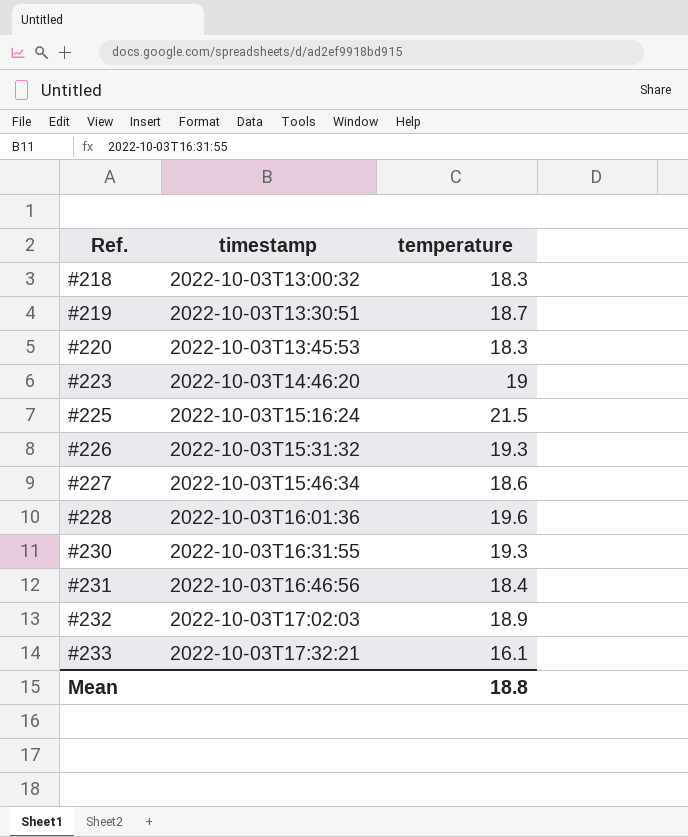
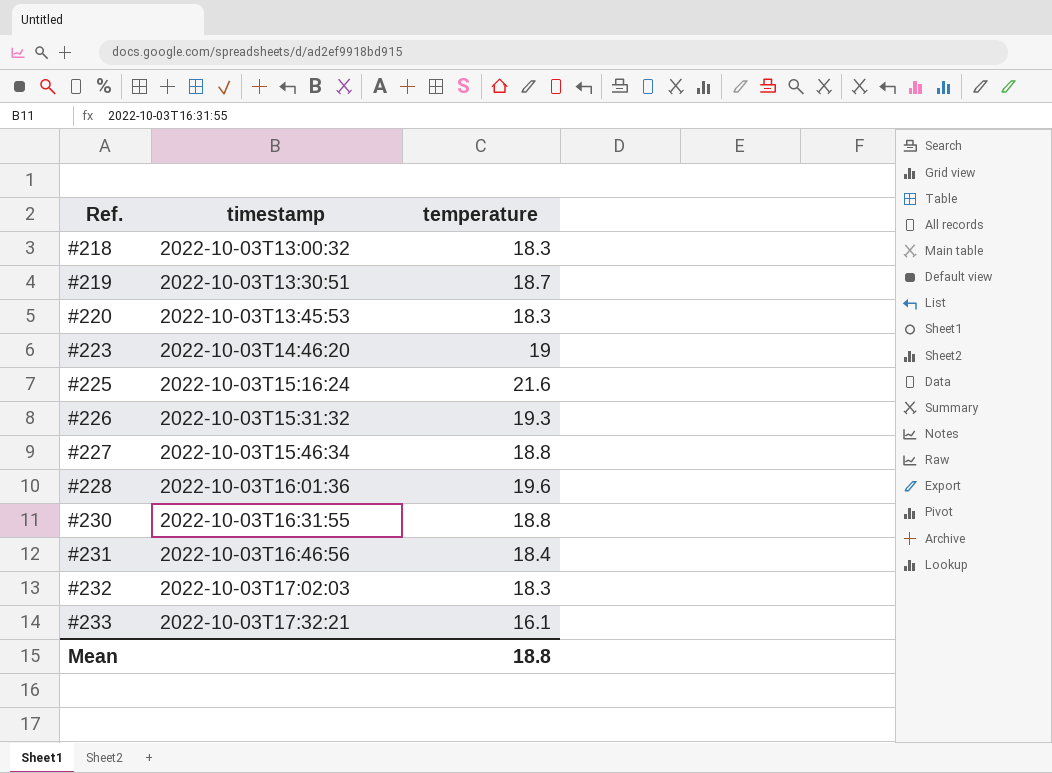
#225 | temperature: 21.5 -> 21.6
#227 | temperature: 18.6 -> 18.8
#230 | temperature: 19.3 -> 18.8
#232 | temperature: 18.9 -> 18.3

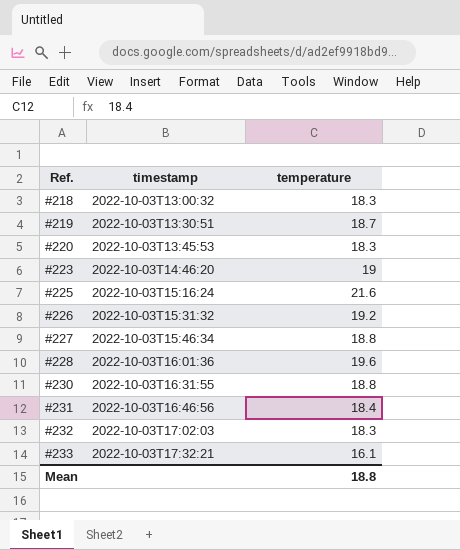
#226 | temperature: 19.3 -> 19.2

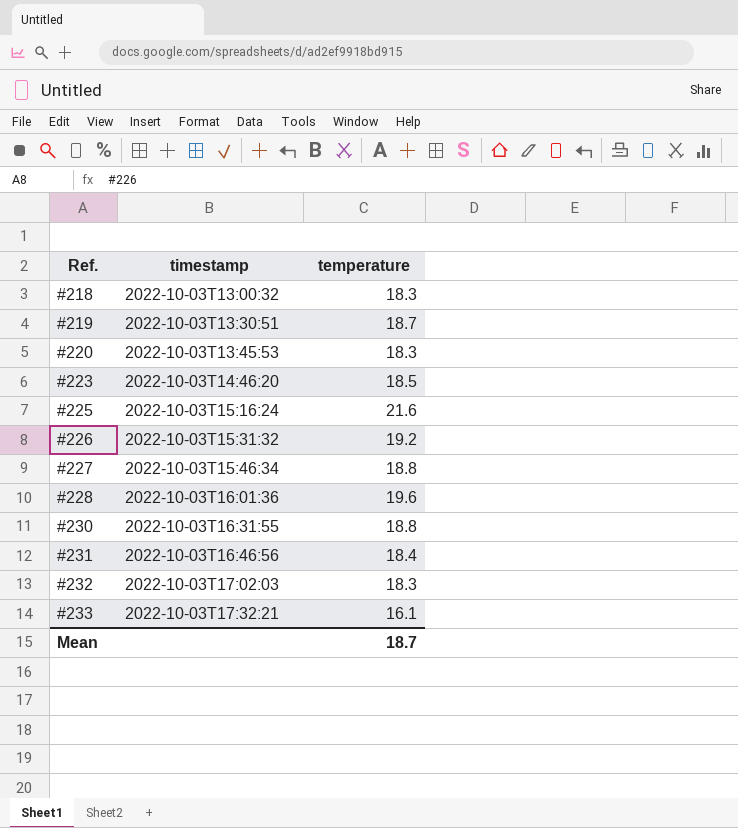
#223 | temperature: 19 -> 18.5
Mean | temperature: 18.8 -> 18.7

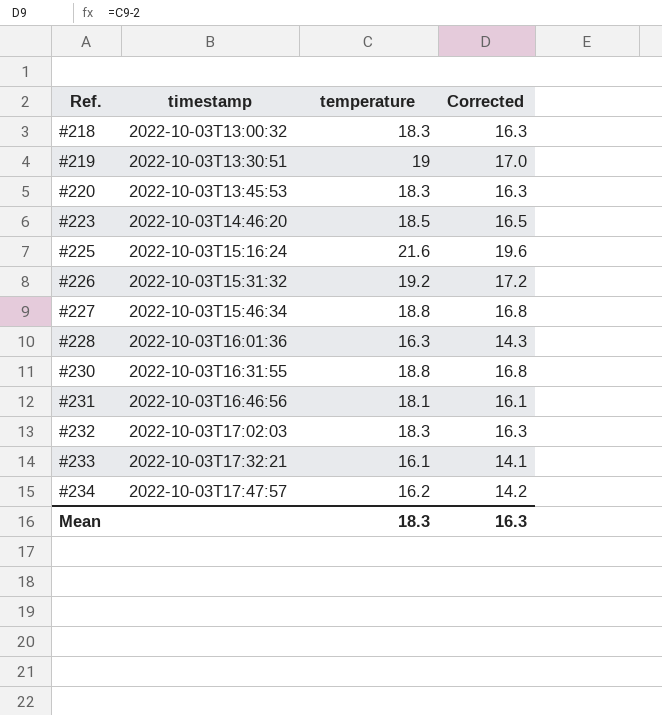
column Corrected | formula: none -> [temperature] - 2
#219 | temperature: 18.7 -> 19
#228 | temperature: 19.6 -> 16.3
#231 | temperature: 18.4 -> 18.1
row #234: none -> 2022-10-03T17:47:57 | 16.2 | 14.2
Mean | temperature: 18.7 -> 18.3

